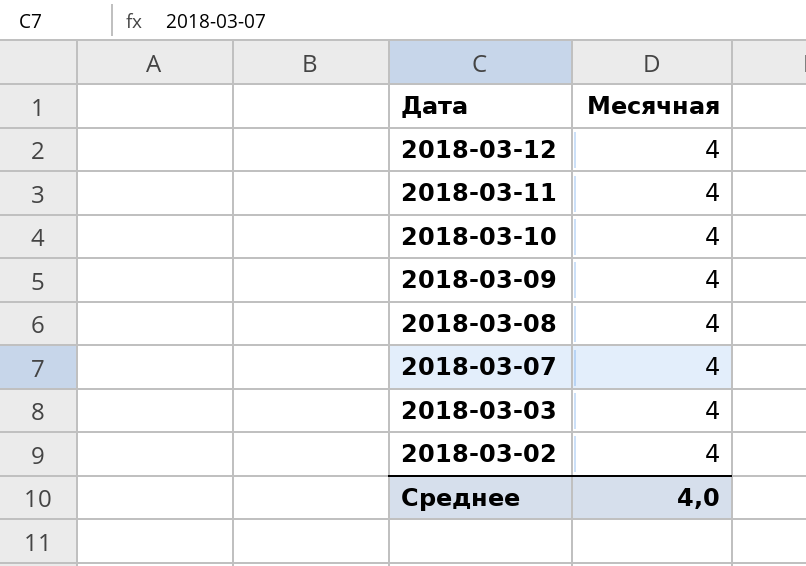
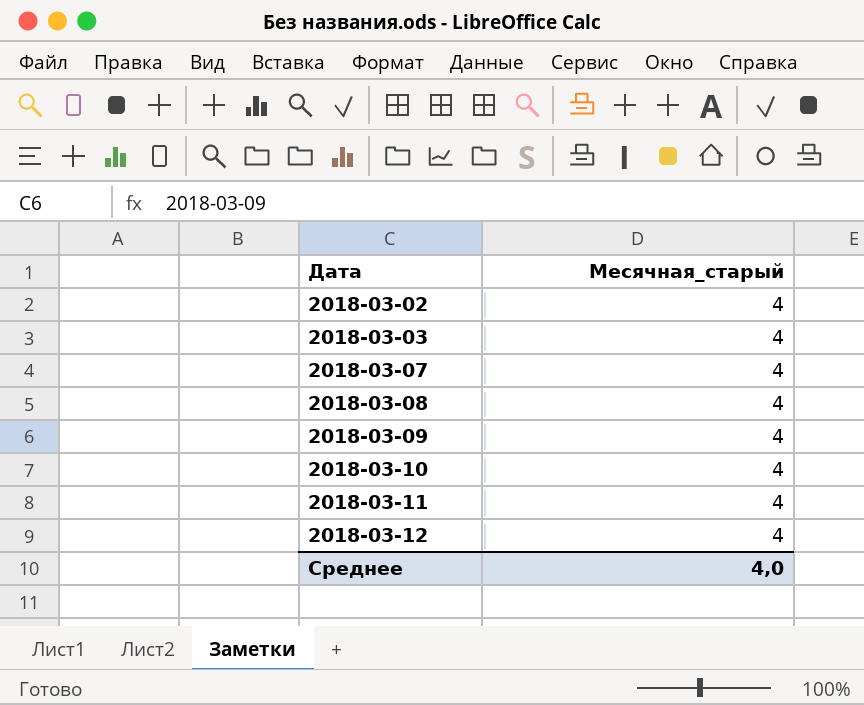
row order: Дата descending -> Дата ascending
column name: Месячная -> Месячная_старый

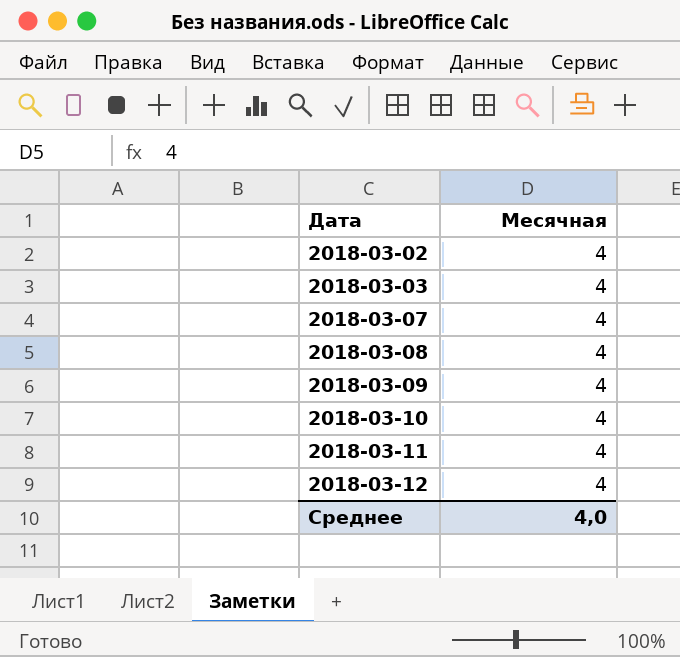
column name: Месячная_старый -> Месячная

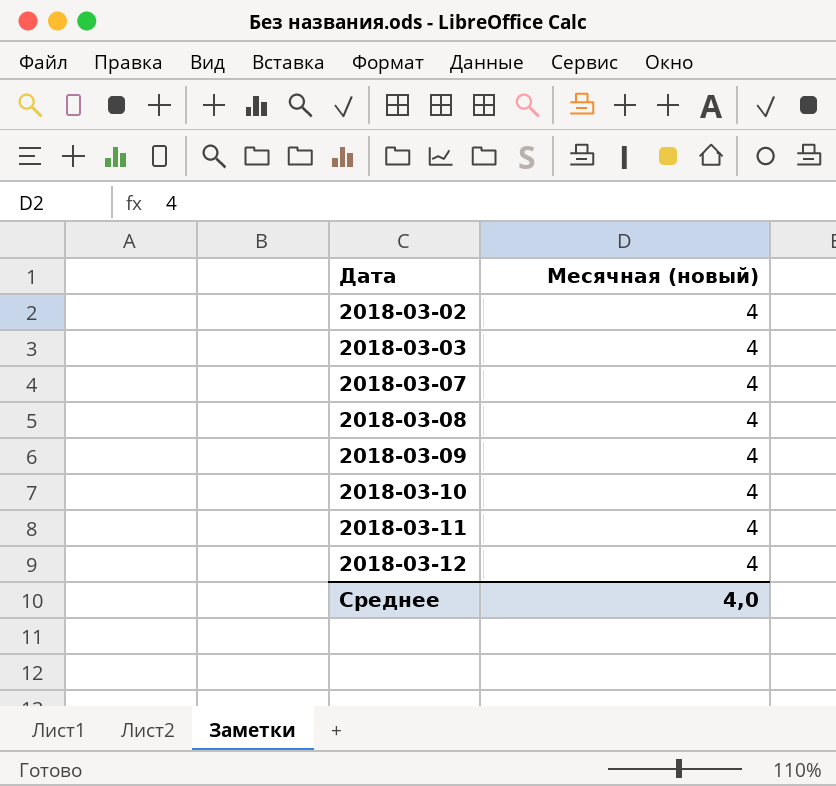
column name: Месячная -> Месячная (новый)

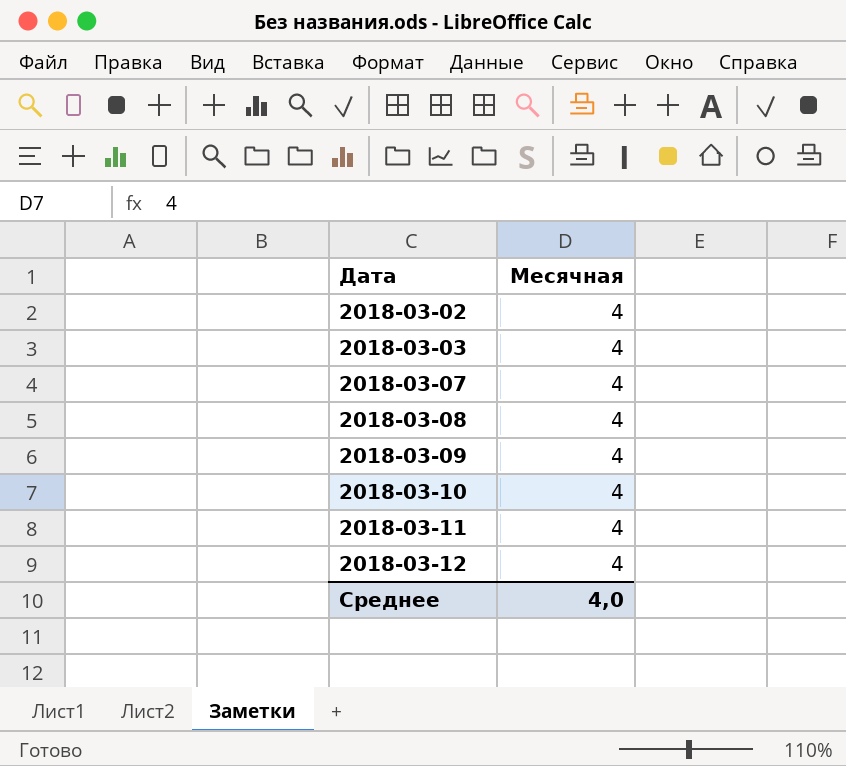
column name: Месячная (новый) -> Месячная

